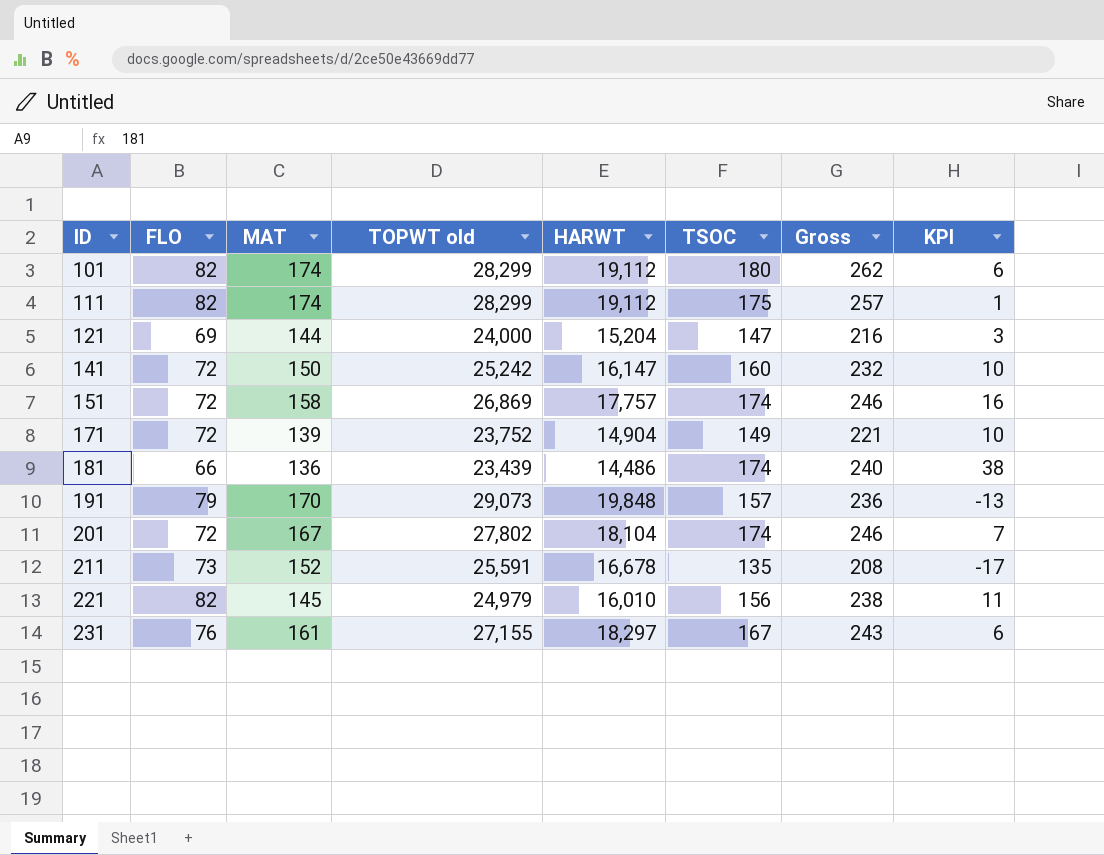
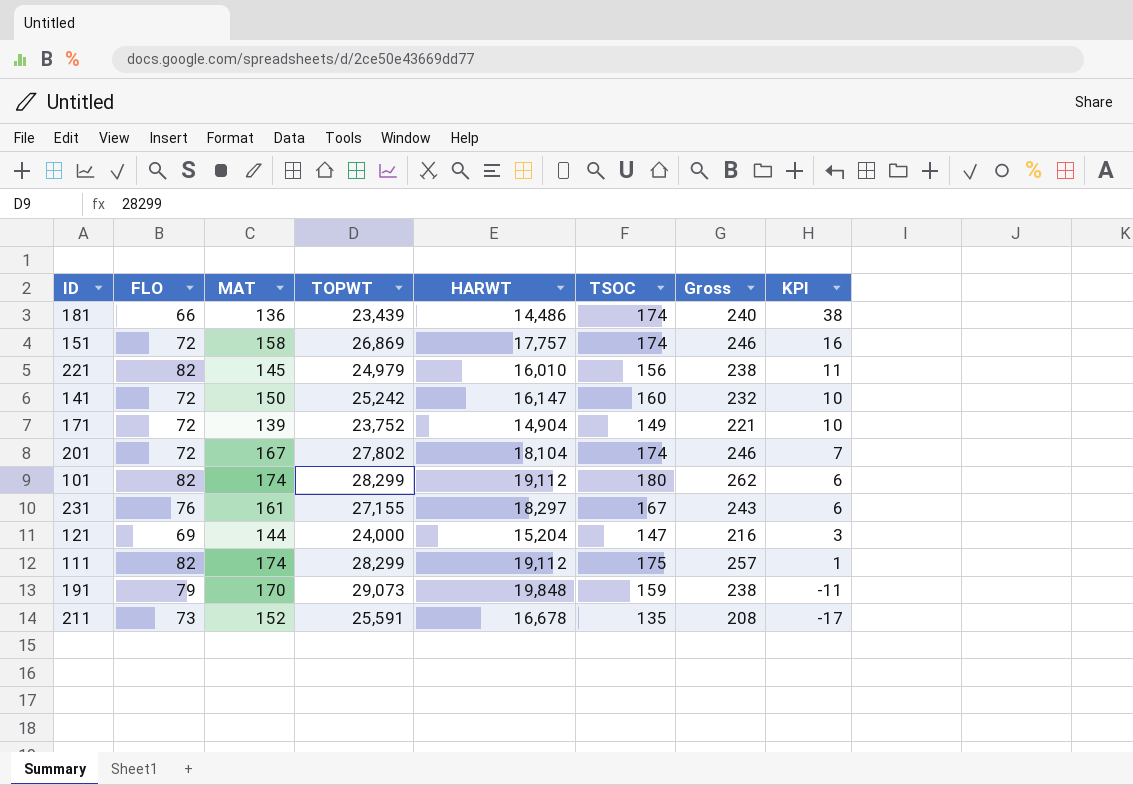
row order: ID ascending -> KPI descending
column name: TOPWT old -> TOPWT
191 | TSOC: 157 -> 159
191 | Gross: 236 -> 238
191 | KPI: -13 -> -11

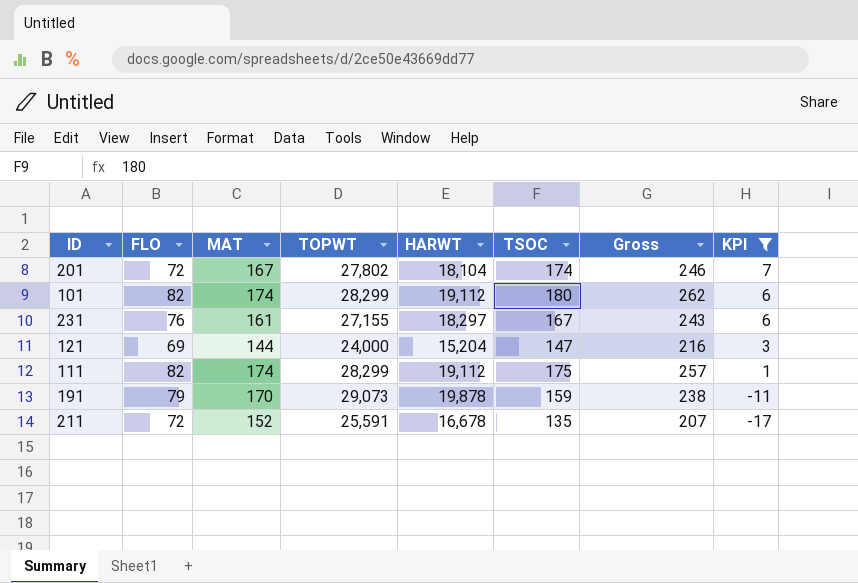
filter: none -> KPI <= 7
191 | HARWT: 19,848 -> 19,878
211 | FLO: 73 -> 72
211 | Gross: 208 -> 207

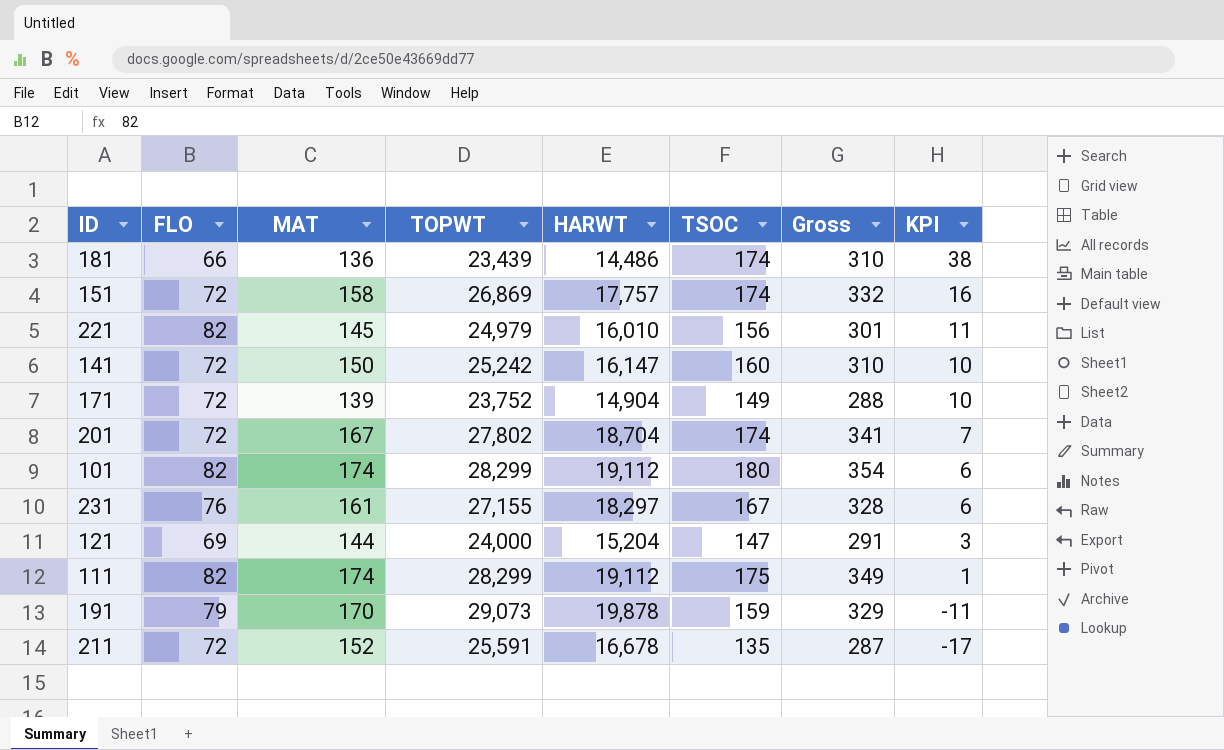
filter: KPI <= 7 -> none
column Gross | formula: [FLO] + [TSOC] -> [MAT] + [TSOC]
201 | HARWT: 18,104 -> 18,704

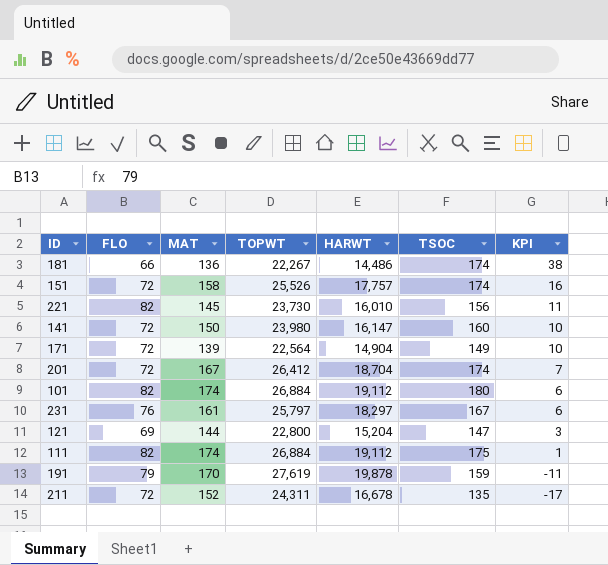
column Gross | formula: [MAT] + [TSOC] -> none
181 | TOPWT: 23,439 -> 22,267
151 | TOPWT: 26,869 -> 25,526
221 | TOPWT: 24,979 -> 23,730
141 | TOPWT: 25,242 -> 23,980
171 | TOPWT: 23,752 -> 22,564
201 | TOPWT: 27,802 -> 26,412
101 | TOPWT: 28,299 -> 26,884
231 | TOPWT: 27,155 -> 25,797
121 | TOPWT: 24,000 -> 22,800
111 | TOPWT: 28,299 -> 26,884
191 | TOPWT: 29,073 -> 27,619
211 | TOPWT: 25,591 -> 24,311

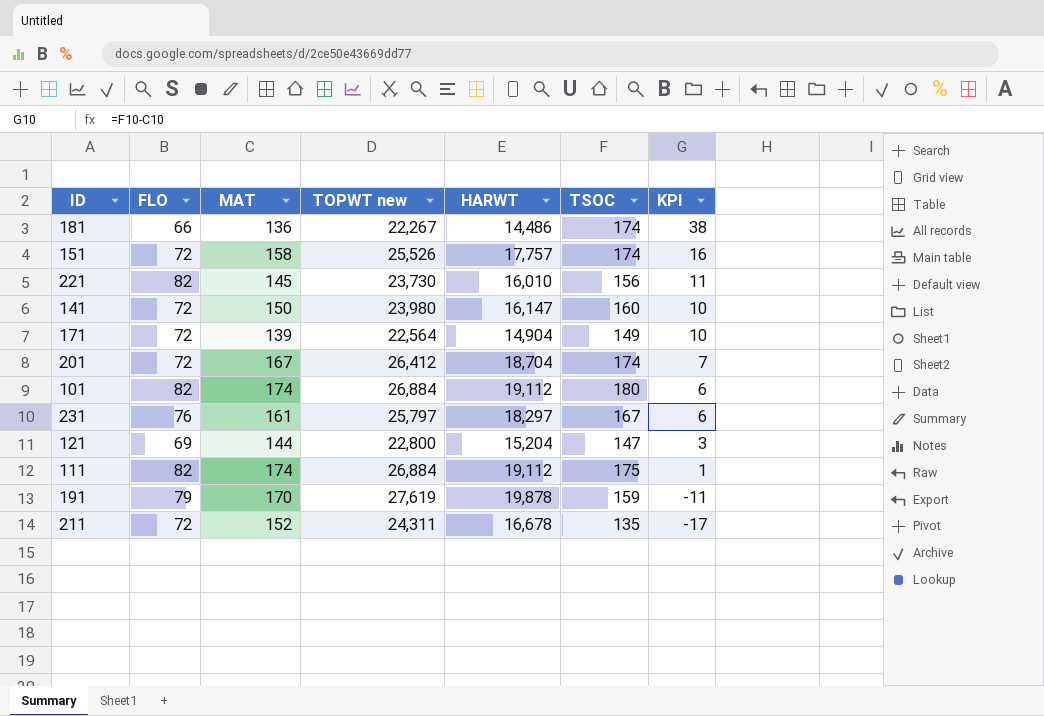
column name: TOPWT -> TOPWT new

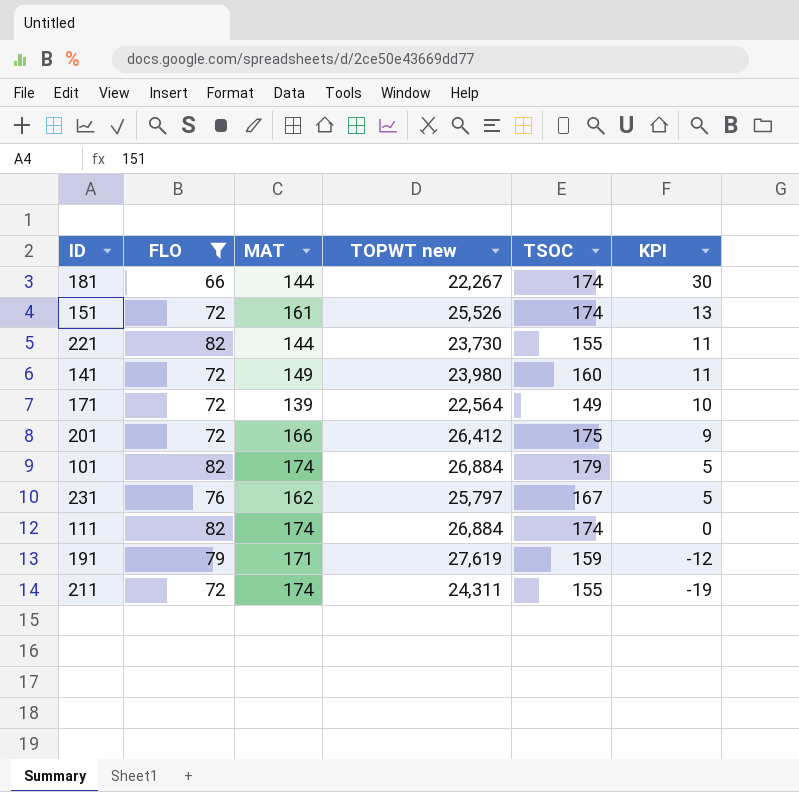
filter: none -> FLO != 69
column HARWT | position: 5 -> none
181 | MAT: 136 -> 144
181 | KPI: 38 -> 30
151 | MAT: 158 -> 161
151 | KPI: 16 -> 13
221 | MAT: 145 -> 144
221 | TSOC: 156 -> 155
141 | MAT: 150 -> 149
141 | KPI: 10 -> 11
201 | MAT: 167 -> 166
201 | TSOC: 174 -> 175
201 | KPI: 7 -> 9
101 | TSOC: 180 -> 179
101 | KPI: 6 -> 5
231 | MAT: 161 -> 162
231 | KPI: 6 -> 5
111 | TSOC: 175 -> 174
111 | KPI: 1 -> 0
191 | MAT: 170 -> 171
191 | KPI: -11 -> -12
211 | MAT: 152 -> 174
211 | TSOC: 135 -> 155
211 | KPI: -17 -> -19

